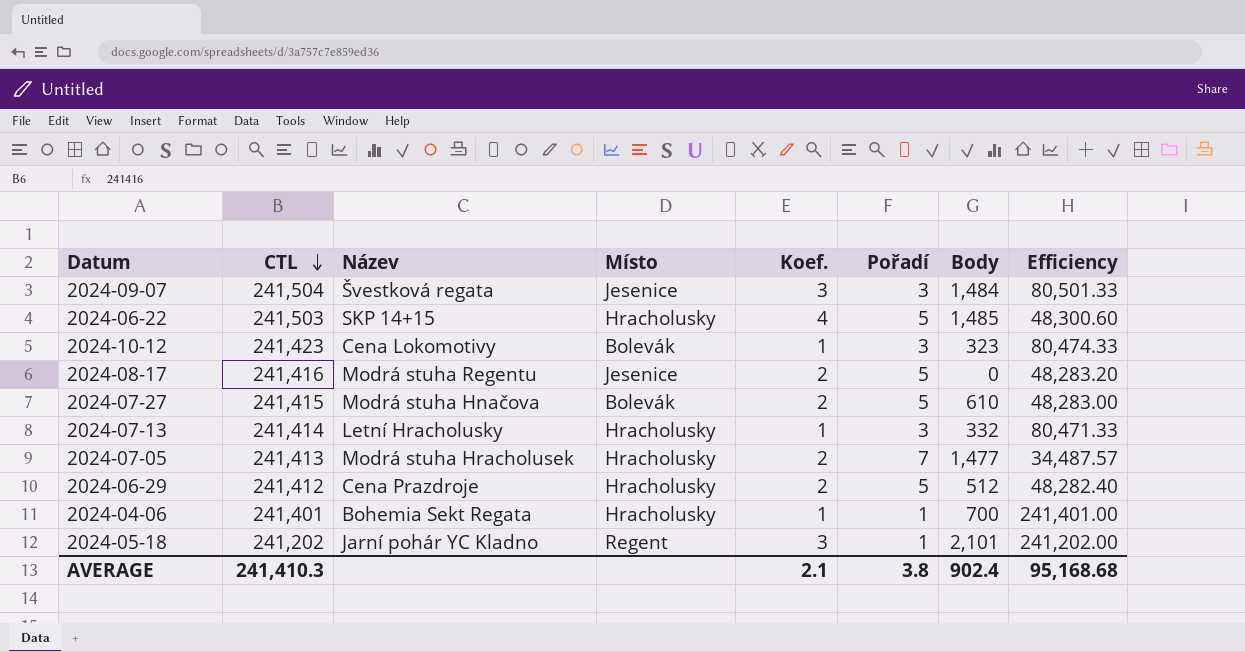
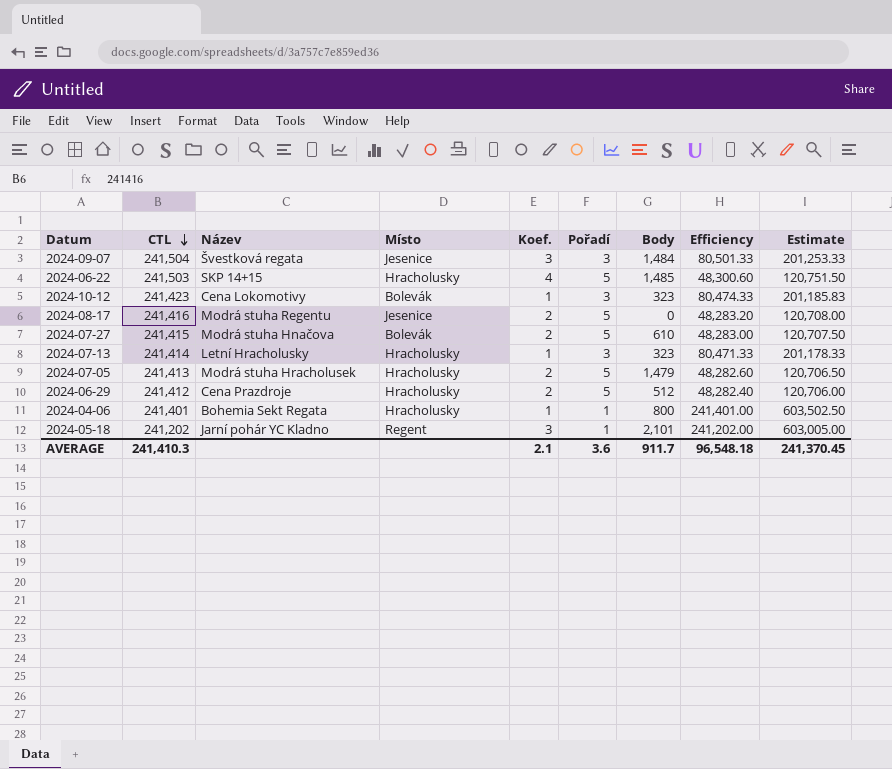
column Estimate | formula: none -> [Efficiency] * 2.5
2024-07-13 | Body: 332 -> 323
2024-07-05 | Pořadí: 7 -> 5
2024-07-05 | Body: 1,477 -> 1,479
2024-07-05 | Efficiency: 34,487.57 -> 48,282.60
2024-04-06 | Body: 700 -> 800
AVERAGE | Pořadí: 3.8 -> 3.6
AVERAGE | Body: 902.4 -> 911.7
AVERAGE | Efficiency: 95,168.68 -> 96,548.18

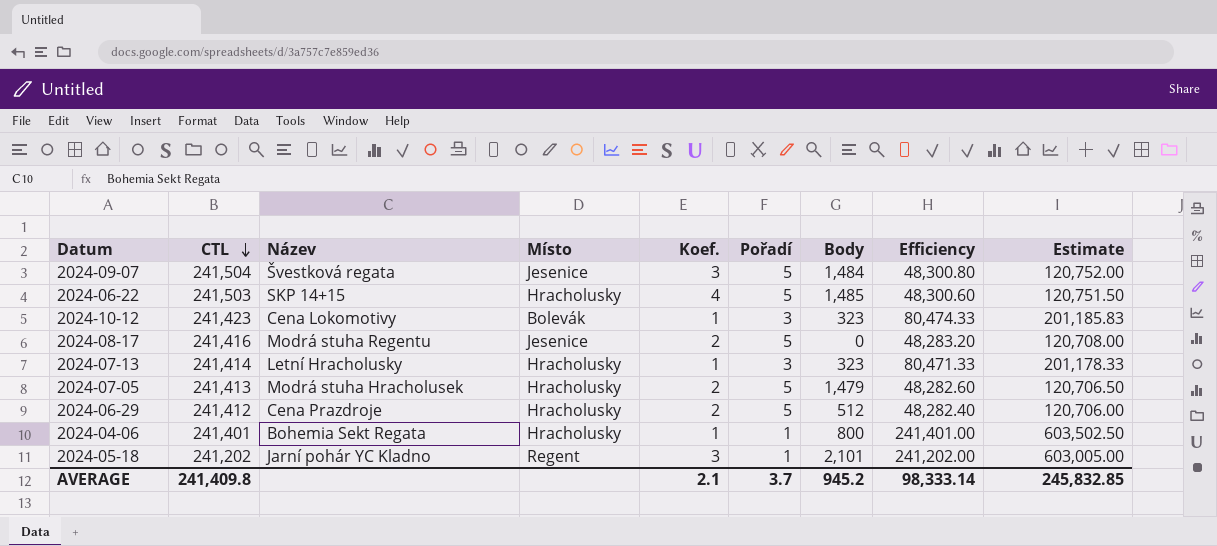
row 2024-07-27: 241,415 | Modrá stuha Hnačova | Bolevák | 2 | 5 | 610 | 48,283.00 | 120,707.50 -> none
2024-09-07 | Pořadí: 3 -> 5
2024-09-07 | Efficiency: 80,501.33 -> 48,300.80
2024-09-07 | Estimate: 201,253.33 -> 120,752.00
AVERAGE | CTL: 241,410.3 -> 241,409.8
AVERAGE | Pořadí: 3.6 -> 3.7
AVERAGE | Body: 911.7 -> 945.2
AVERAGE | Efficiency: 96,548.18 -> 98,333.14
AVERAGE | Estimate: 241,370.45 -> 245,832.85

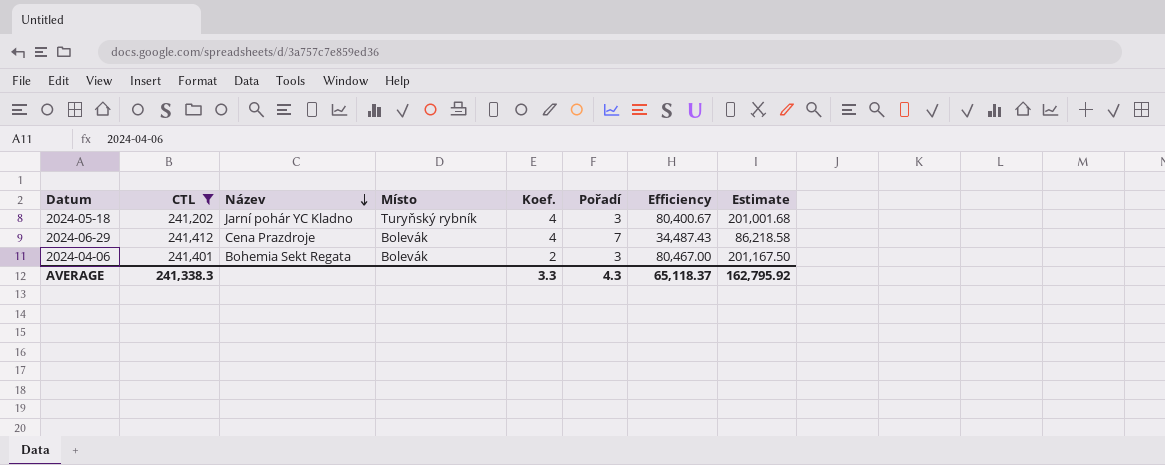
filter: none -> CTL <= 241,412
row order: CTL descending -> Název descending
column Body | position: 7 -> none
2024-05-18 | Místo: Regent -> Turyňský rybník
2024-05-18 | Koef.: 3 -> 4
2024-05-18 | Pořadí: 1 -> 3
2024-05-18 | Efficiency: 241,202.00 -> 80,400.67
2024-05-18 | Estimate: 603,005.00 -> 201,001.68
2024-06-29 | Místo: Hracholusky -> Bolevák
2024-06-29 | Koef.: 2 -> 4
2024-06-29 | Pořadí: 5 -> 7
2024-06-29 | Efficiency: 48,282.40 -> 34,487.43
2024-06-29 | Estimate: 120,706.00 -> 86,218.58
2024-04-06 | Místo: Hracholusky -> Bolevák
2024-04-06 | Koef.: 1 -> 2
2024-04-06 | Pořadí: 1 -> 3
2024-04-06 | Efficiency: 241,401.00 -> 80,467.00
2024-04-06 | Estimate: 603,502.50 -> 201,167.50
AVERAGE | CTL: 241,409.8 -> 241,338.3
AVERAGE | Koef.: 2.1 -> 3.3
AVERAGE | Pořadí: 3.7 -> 4.3
AVERAGE | Efficiency: 98,333.14 -> 65,118.37
AVERAGE | Estimate: 245,832.85 -> 162,795.92

